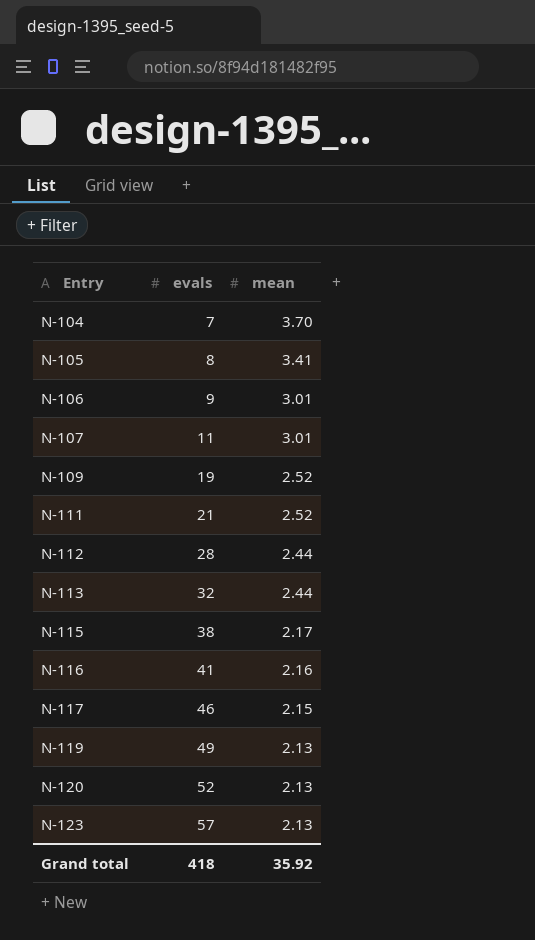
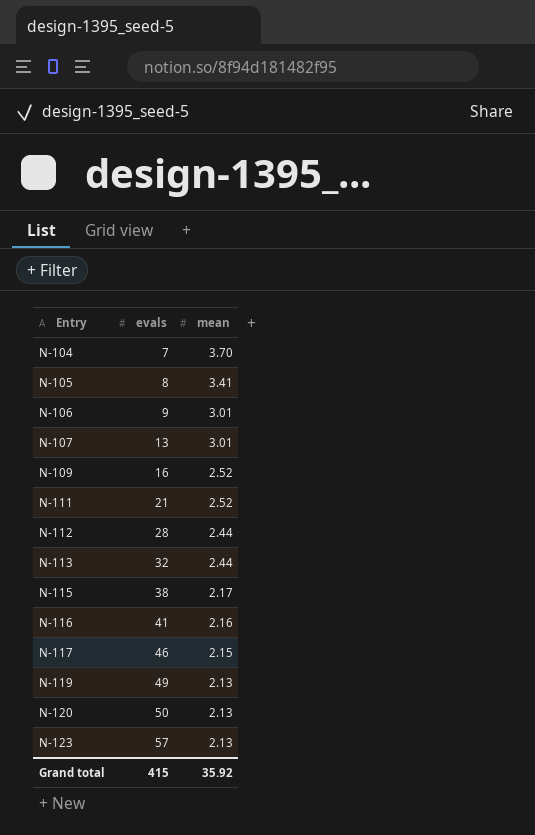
N-107 | evals: 11 -> 13
N-109 | evals: 19 -> 16
N-120 | evals: 52 -> 50
Grand total | evals: 418 -> 415

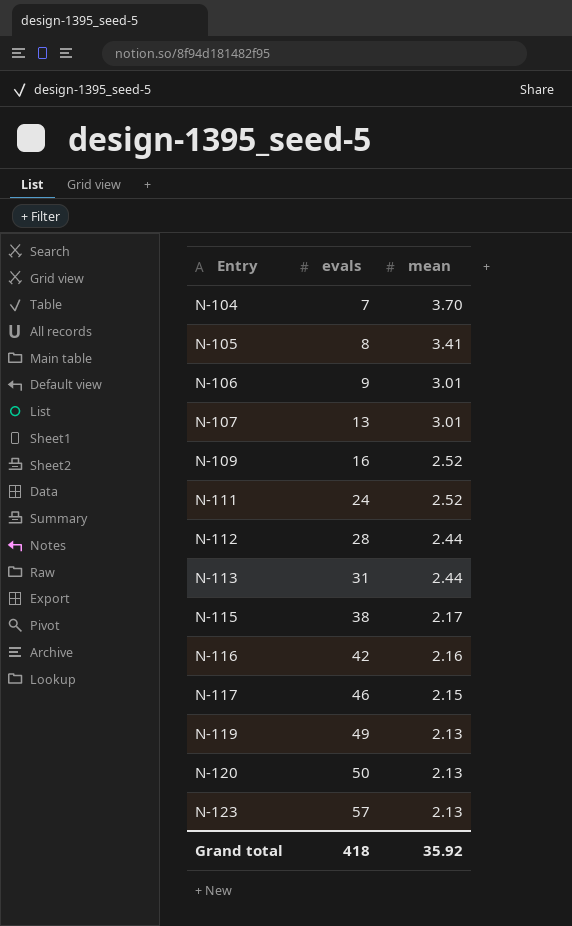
N-111 | evals: 21 -> 24
N-113 | evals: 32 -> 31
N-116 | evals: 41 -> 42
Grand total | evals: 415 -> 418

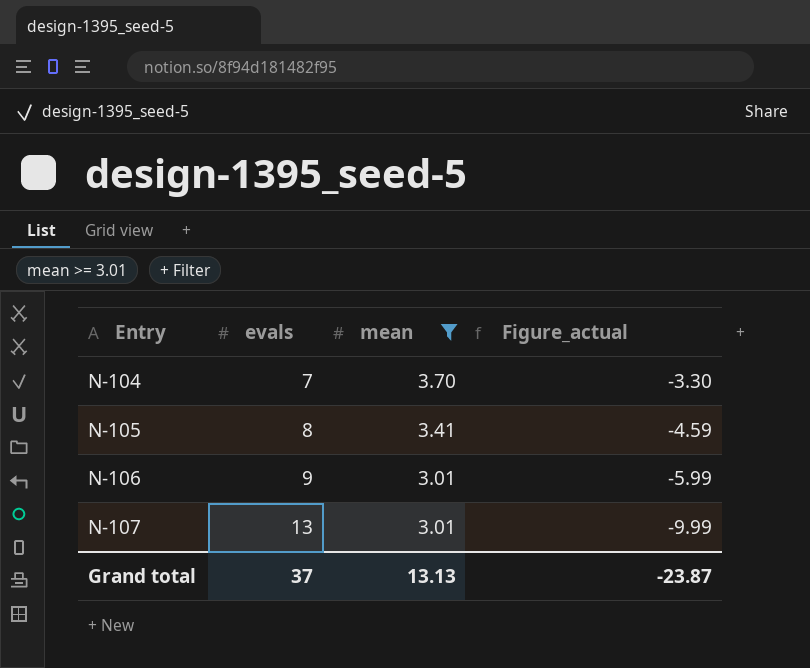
filter: none -> mean >= 3.01
column Figure_actual | formula: none -> [mean] - [evals]
Grand total | evals: 418 -> 37
Grand total | mean: 35.92 -> 13.13

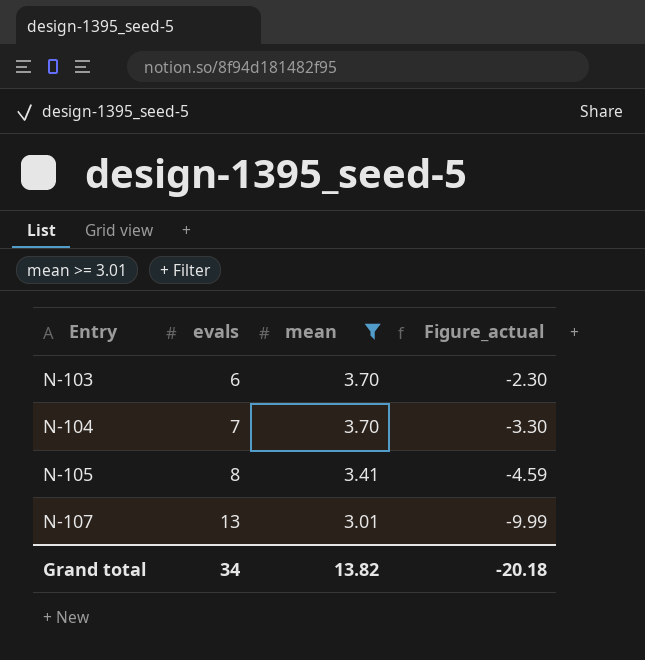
row N-106: 9 | 3.01 | -5.99 -> none
row N-103: none -> 6 | 3.70 | -2.30
Grand total | evals: 37 -> 34
Grand total | mean: 13.13 -> 13.82
Grand total | Figure_actual: -23.87 -> -20.18

